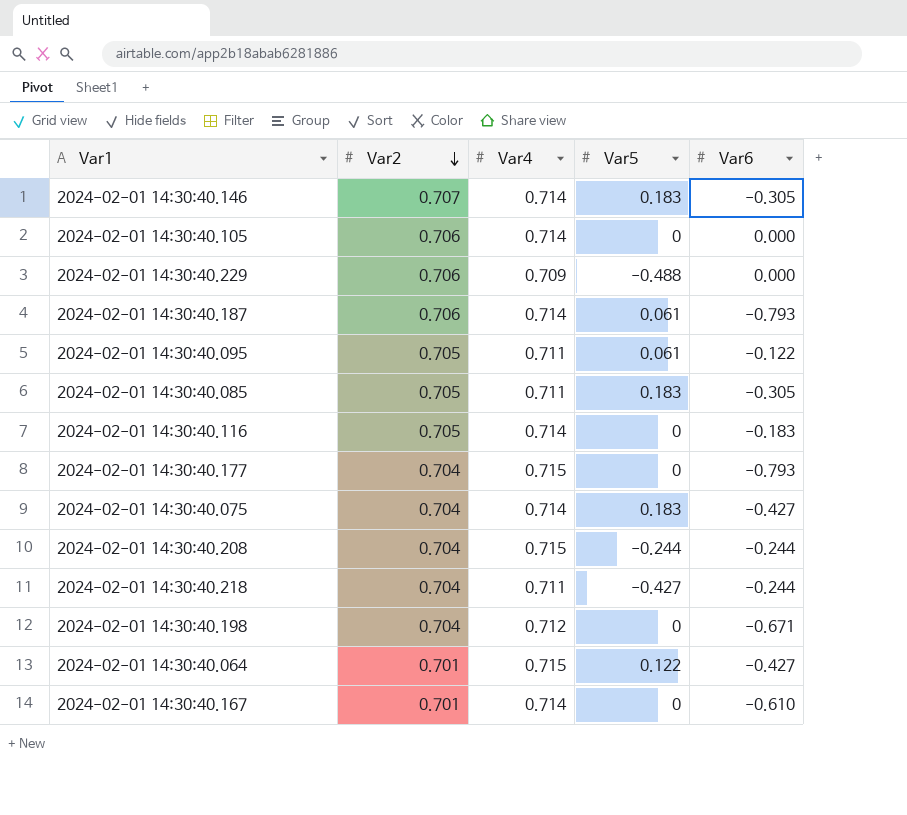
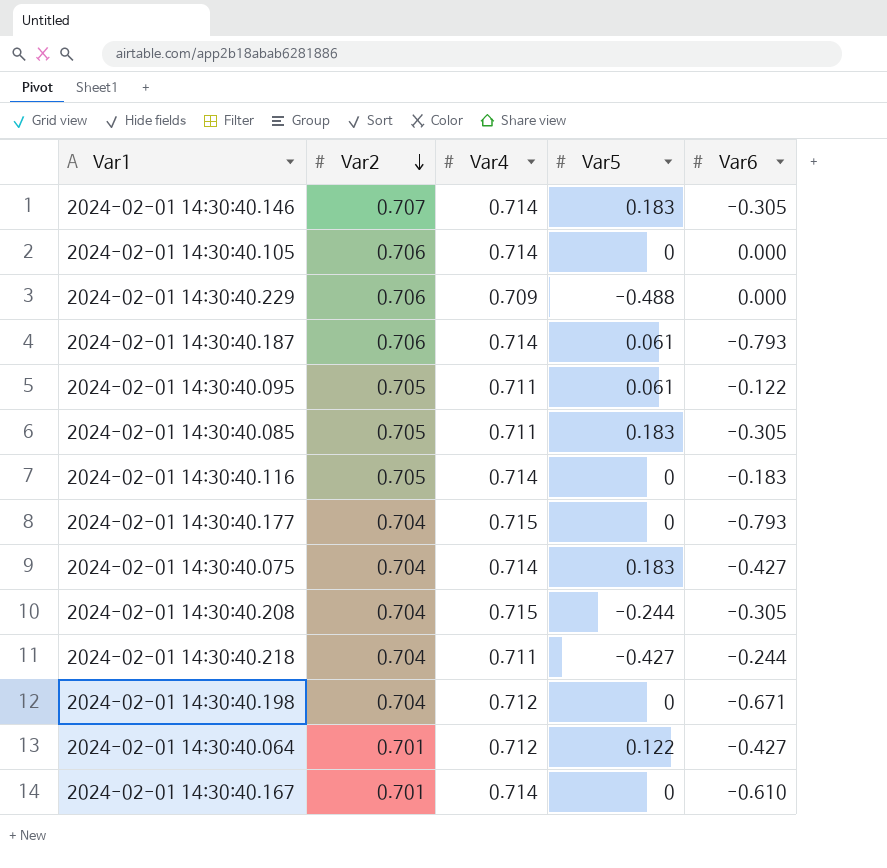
2024-02-01 14:30:40.208 | Var6: -0.244 -> -0.305
2024-02-01 14:30:40.064 | Var4: 0.715 -> 0.712

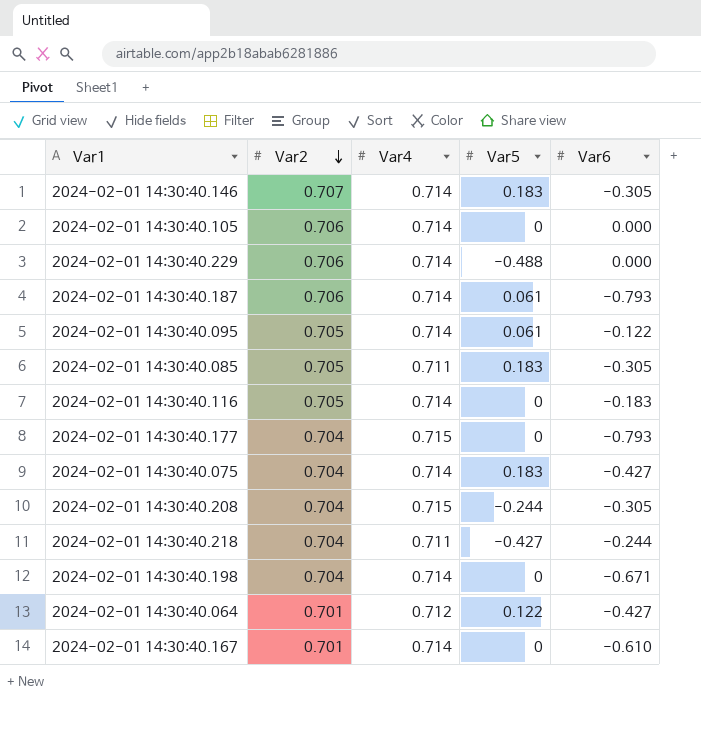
2024-02-01 14:30:40.229 | Var4: 0.709 -> 0.714
2024-02-01 14:30:40.095 | Var4: 0.711 -> 0.714
2024-02-01 14:30:40.198 | Var4: 0.712 -> 0.714

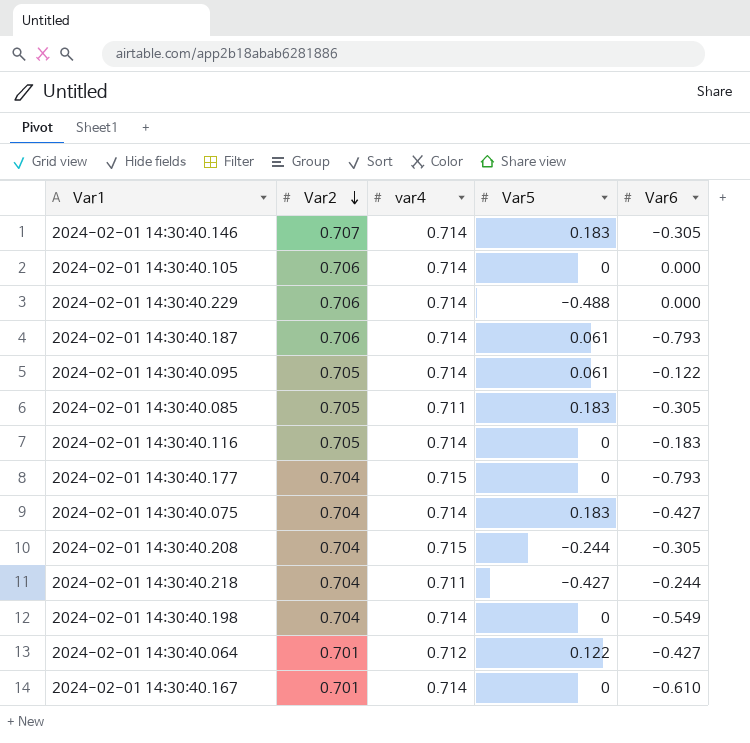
column name: Var4 -> var4
2024-02-01 14:30:40.198 | Var6: -0.671 -> -0.549

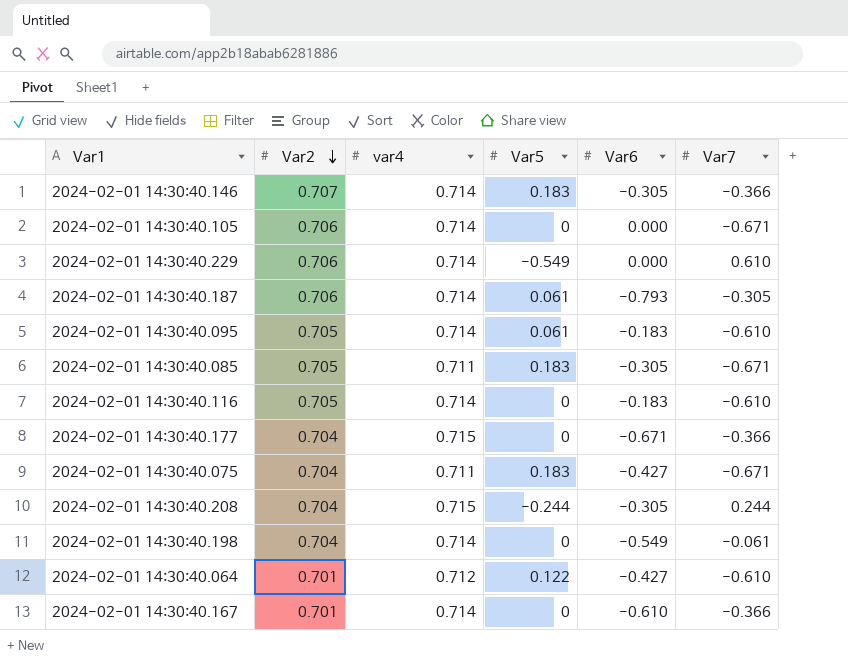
column Var7 | position: none -> 6
row 2024-02-01 14:30:40.218: 0.704 | 0.711 | -0.427 | -0.244 -> none
2024-02-01 14:30:40.229 | Var5: -0.488 -> -0.549
2024-02-01 14:30:40.095 | Var6: -0.122 -> -0.183
2024-02-01 14:30:40.177 | Var6: -0.793 -> -0.671
2024-02-01 14:30:40.075 | var4: 0.714 -> 0.711

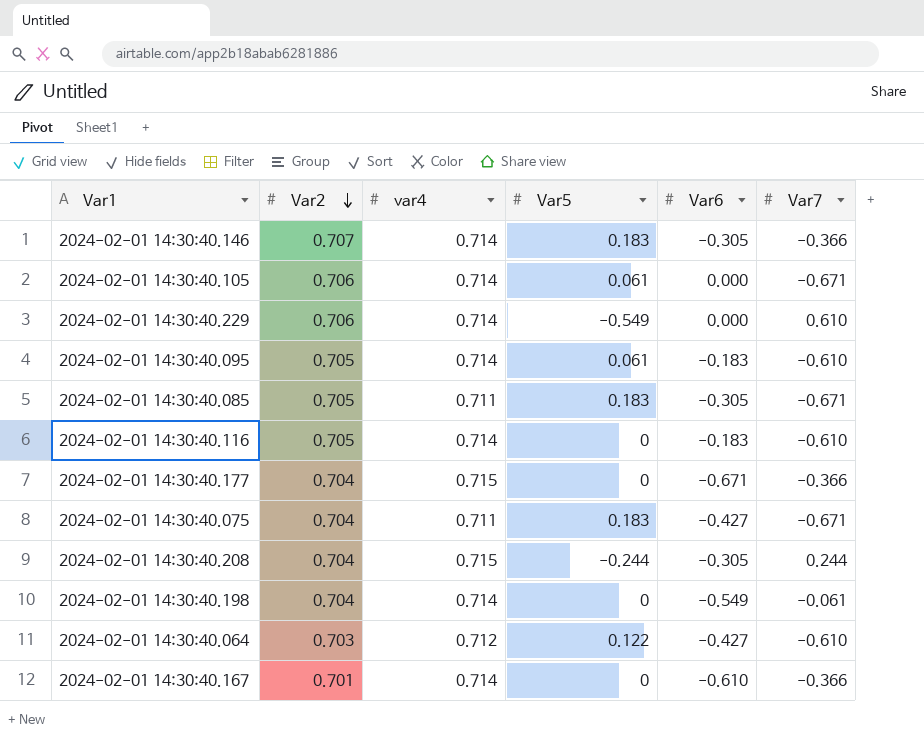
row 2024-02-01 14:30:40.187: 0.706 | 0.714 | 0.061 | -0.793 | -0.305 -> none
2024-02-01 14:30:40.105 | Var5: 0 -> 0.061
2024-02-01 14:30:40.064 | Var2: 0.701 -> 0.703

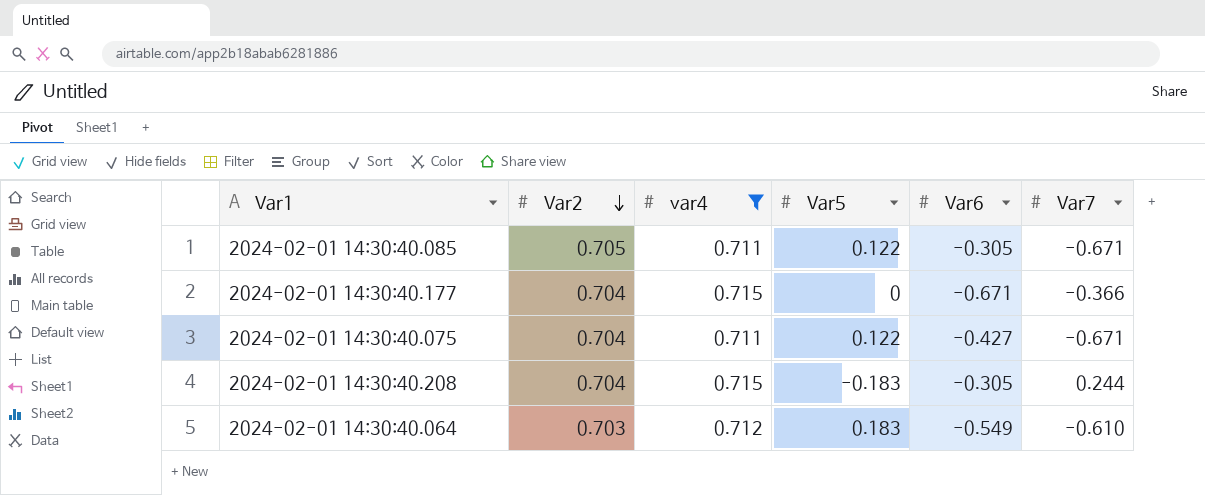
filter: none -> var4 != 0.714
2024-02-01 14:30:40.085 | Var5: 0.183 -> 0.122
2024-02-01 14:30:40.075 | Var5: 0.183 -> 0.122
2024-02-01 14:30:40.208 | Var5: -0.244 -> -0.183
2024-02-01 14:30:40.064 | Var5: 0.122 -> 0.183
2024-02-01 14:30:40.064 | Var6: -0.427 -> -0.549

